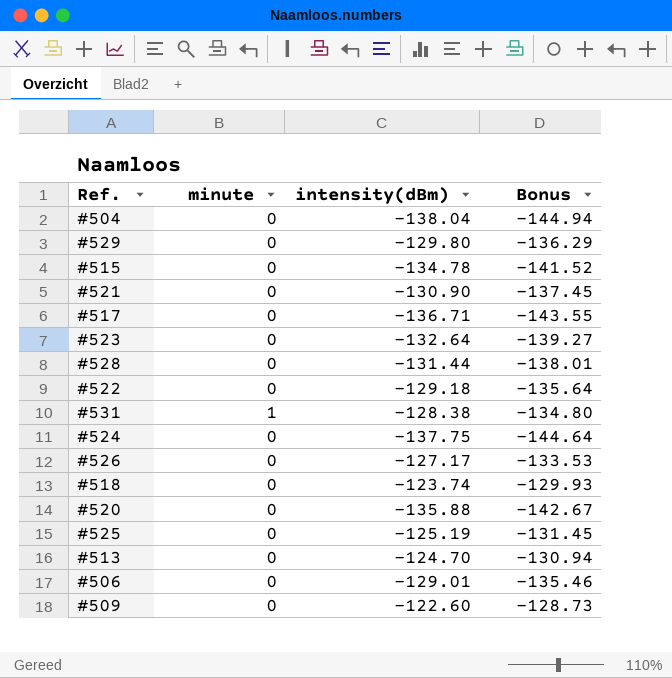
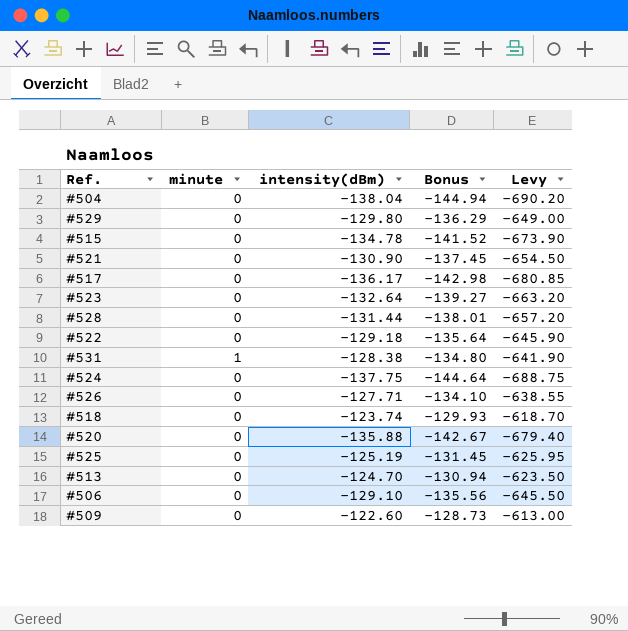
column Levy | formula: none -> [intensity(dBm)] * 5
#517 | intensity(dBm): -136.71 -> -136.17
#517 | Bonus: -143.55 -> -142.98
#526 | intensity(dBm): -127.17 -> -127.71
#526 | Bonus: -133.53 -> -134.10
#506 | intensity(dBm): -129.01 -> -129.10
#506 | Bonus: -135.46 -> -135.56

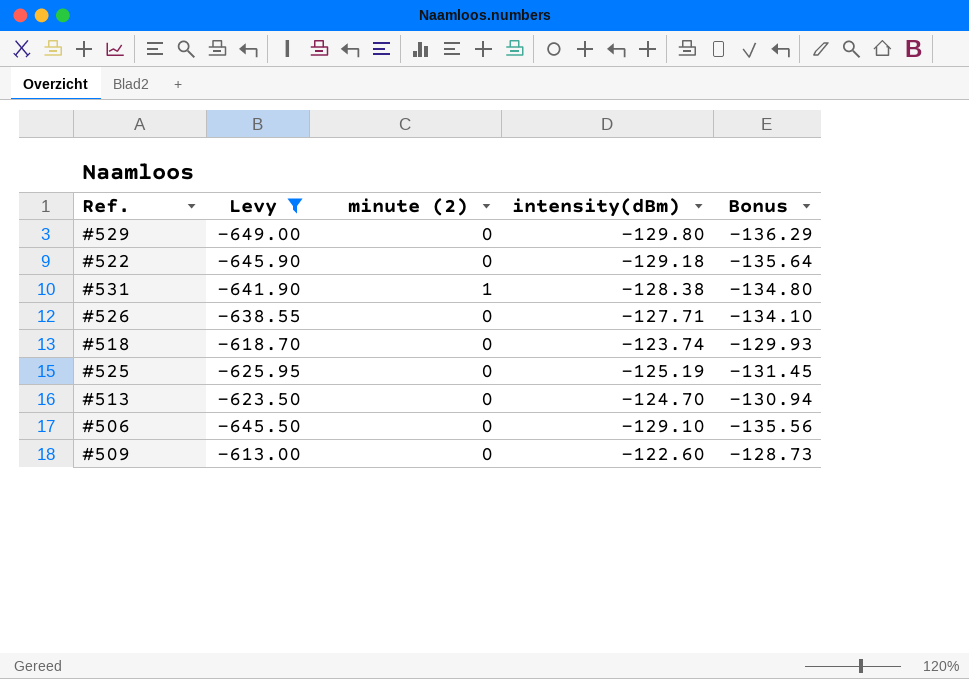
filter: none -> Levy >= -649.00
column Levy | position: 5 -> 2
column name: minute -> minute (2)

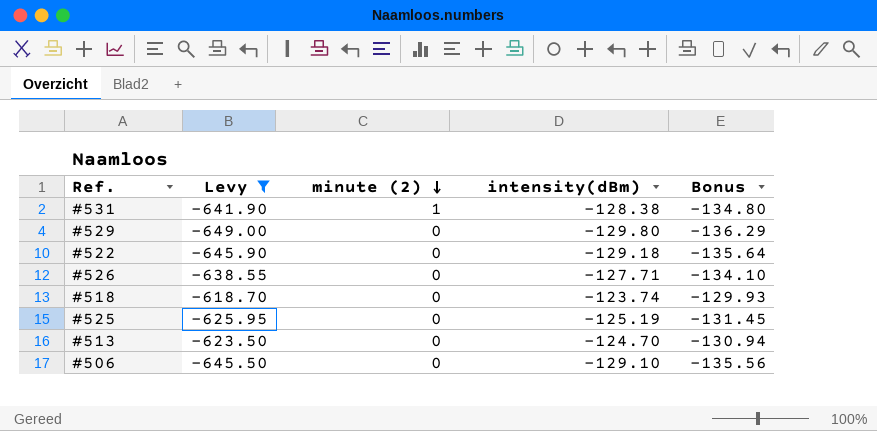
row order: none -> minute (2) descending
row #509: -613.00 | 0 | -122.60 | -128.73 -> none

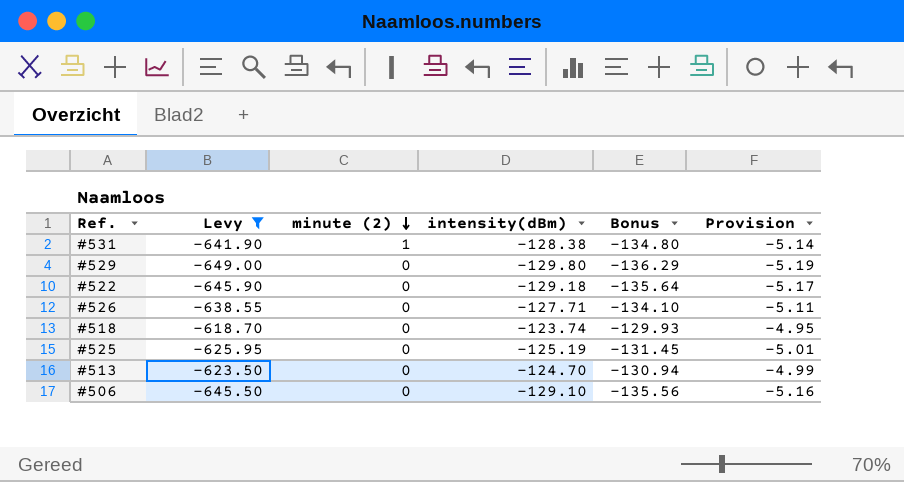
column Provision | formula: none -> [intensity(dBm)] * 0.04

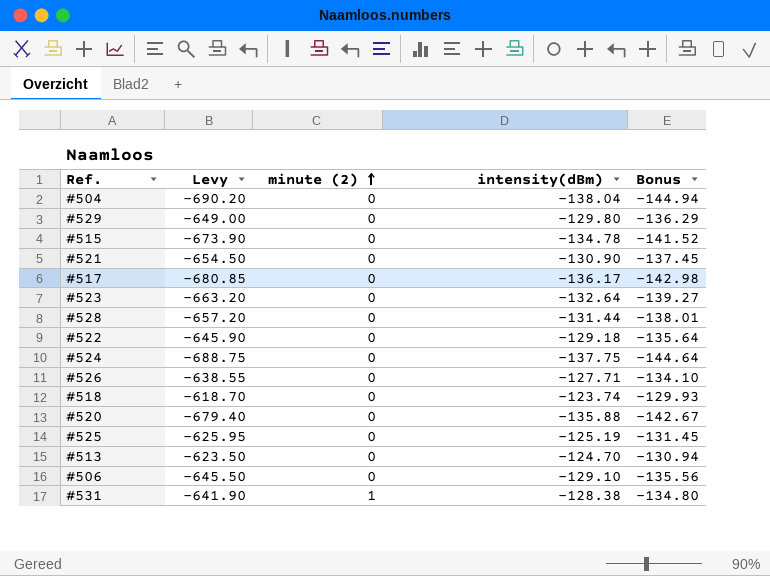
filter: Levy >= -649.00 -> none
row order: minute (2) descending -> minute (2) ascending
column Provision | formula: [intensity(dBm)] * 0.04 -> none

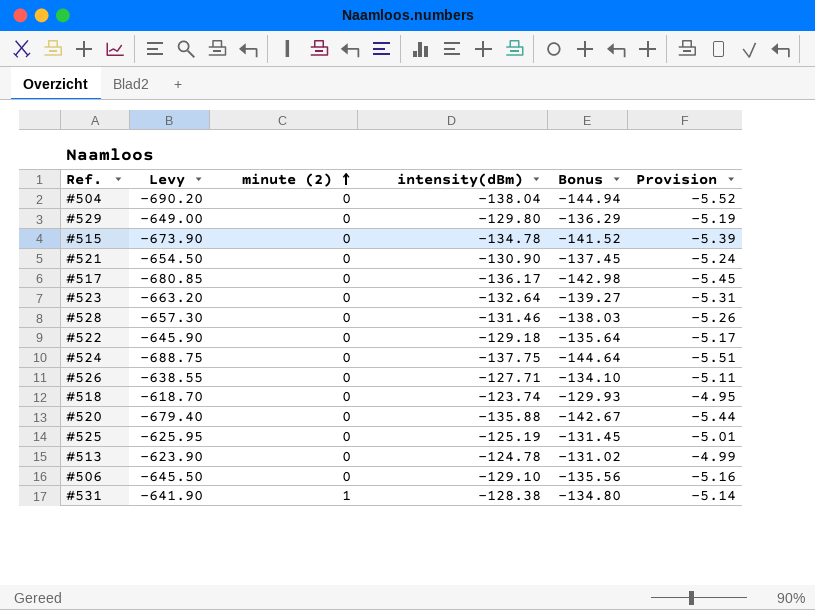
column Provision | formula: none -> [intensity(dBm)] * 0.04
#528 | Levy: -657.20 -> -657.30
#528 | intensity(dBm): -131.44 -> -131.46
#528 | Bonus: -138.01 -> -138.03
#513 | Levy: -623.50 -> -623.90
#513 | intensity(dBm): -124.70 -> -124.78
#513 | Bonus: -130.94 -> -131.02

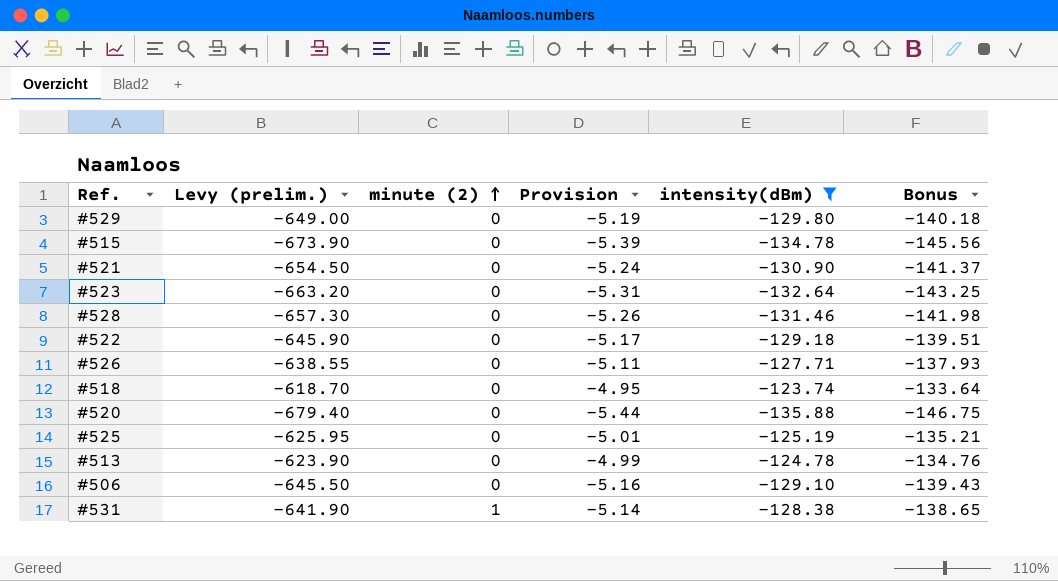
filter: none -> intensity(dBm) >= -135.88
column name: Levy -> Levy (prelim.)
column Provision | position: 6 -> 4
column Bonus | formula: [intensity(dBm)] * 1.05 -> [intensity(dBm)] * 1.08

